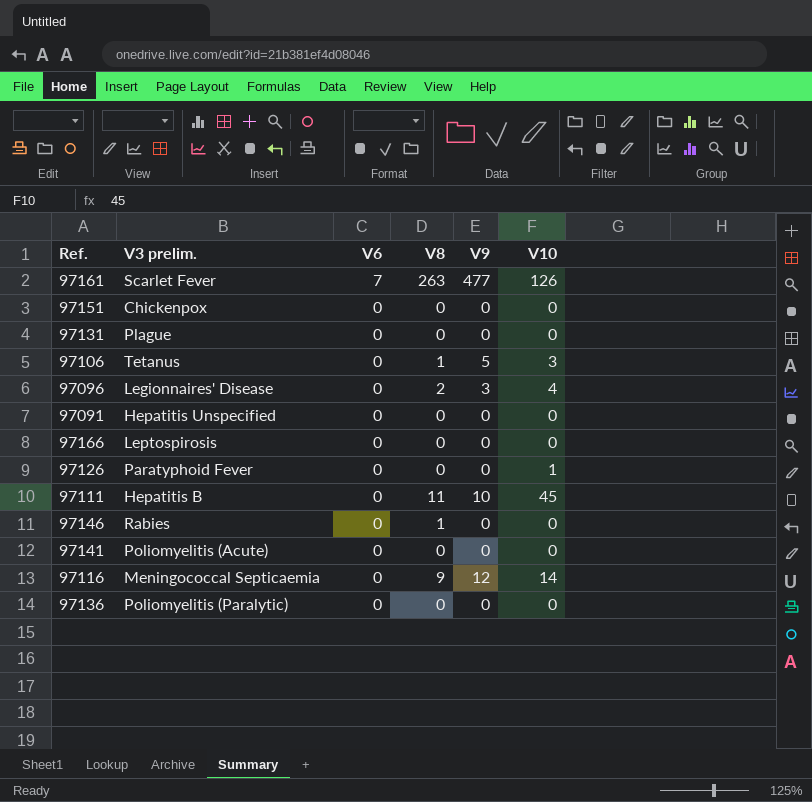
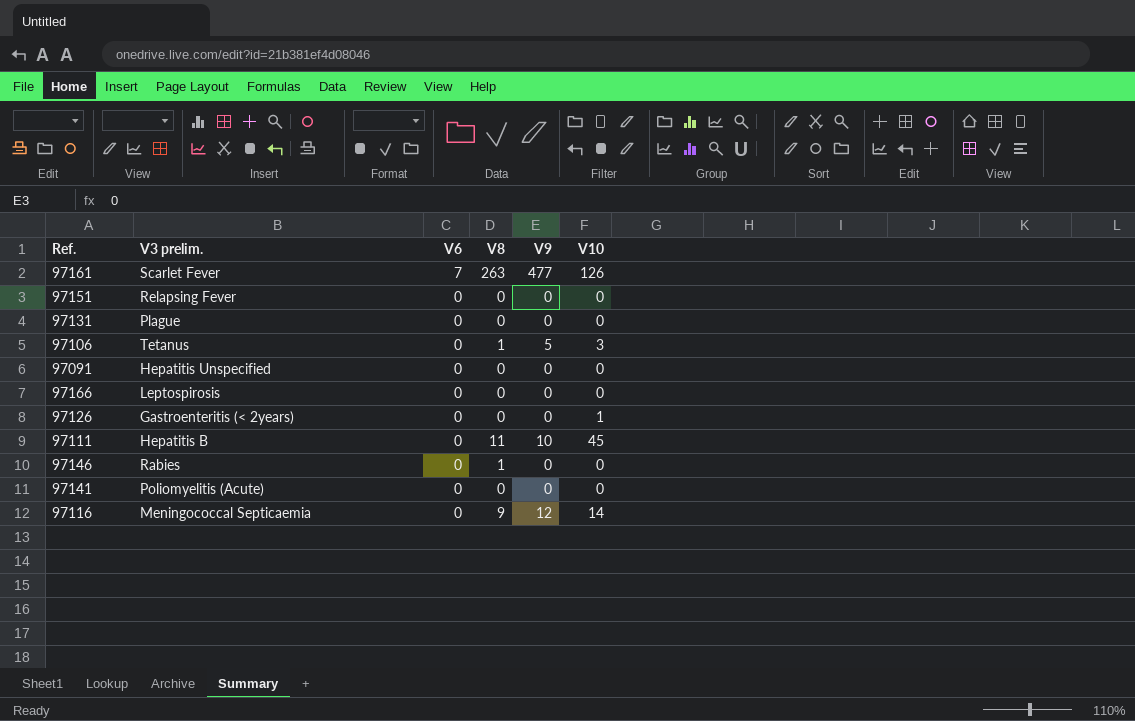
row 97096: Legionnaires' Disease | 0 | 2 | 3 | 4 -> none
row 97136: Poliomyelitis (Paralytic) | 0 | 0 | 0 | 0 -> none
97151 | V3 prelim.: Chickenpox -> Relapsing Fever
97126 | V3 prelim.: Paratyphoid Fever -> Gastroenteritis (< 2years)

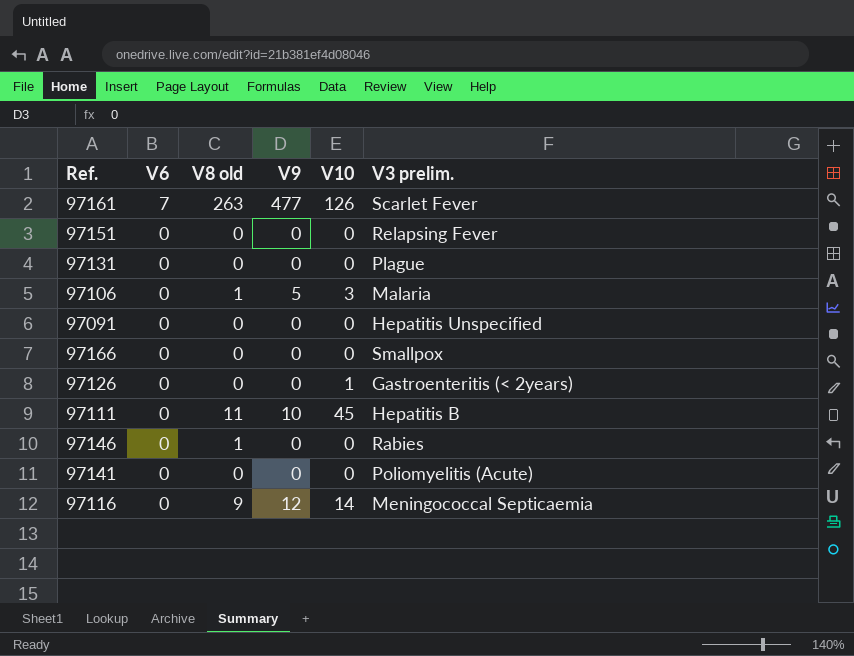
column name: V8 -> V8 old
column V3 prelim. | position: 2 -> 6
97106 | V3 prelim.: Tetanus -> Malaria
97166 | V3 prelim.: Leptospirosis -> Smallpox

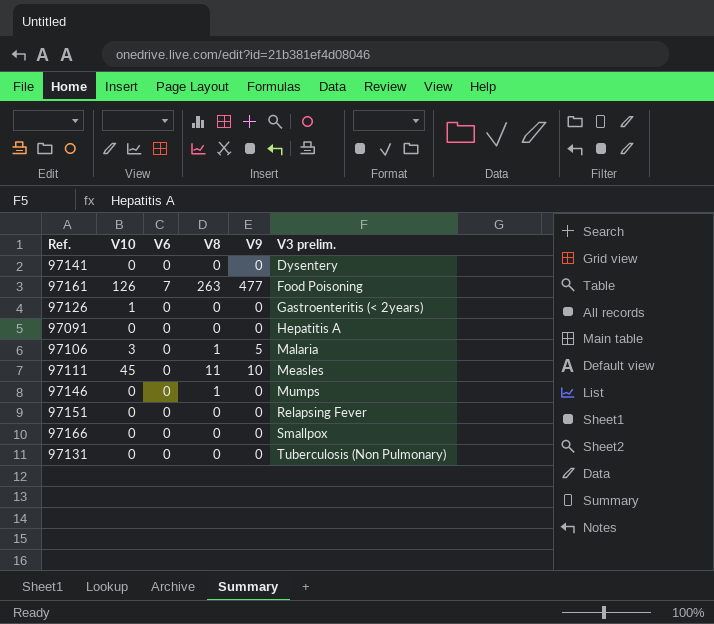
row order: V6 descending -> V3 prelim. ascending
column V10 | position: 5 -> 2
column name: V8 old -> V8
row 97116: 0 | 9 | 12 | 14 | Meningococcal Septicaemia -> none
97141 | V3 prelim.: Poliomyelitis (Acute) -> Dysentery
97161 | V3 prelim.: Scarlet Fever -> Food Poisoning
97091 | V3 prelim.: Hepatitis Unspecified -> Hepatitis A
97111 | V3 prelim.: Hepatitis B -> Measles
97146 | V3 prelim.: Rabies -> Mumps
97131 | V3 prelim.: Plague -> Tuberculosis (Non Pulmonary)

